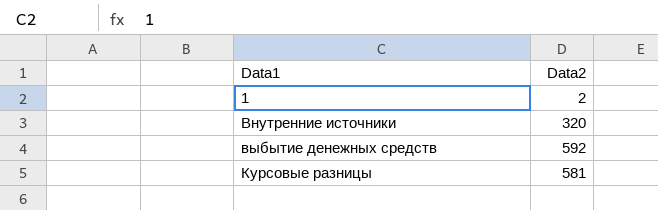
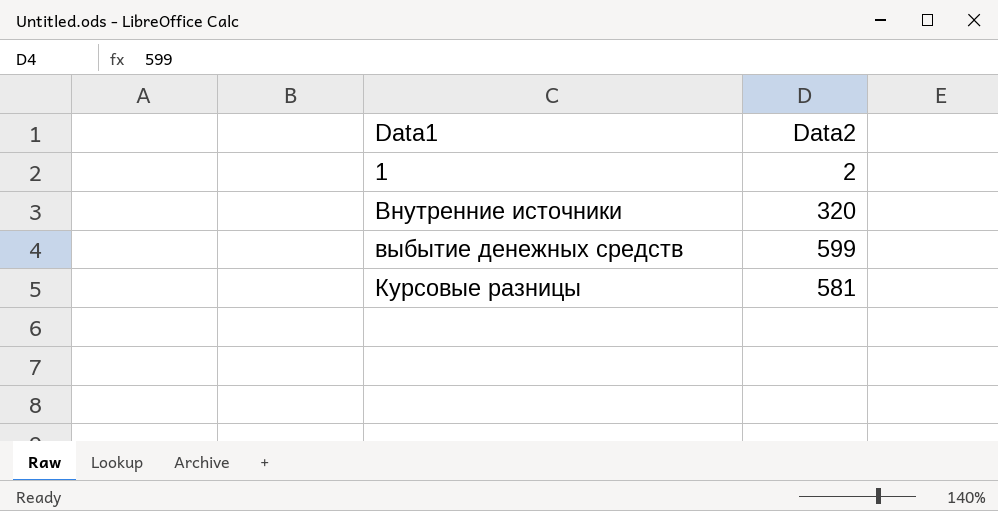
выбытие денежных средств | Data2: 592 -> 599

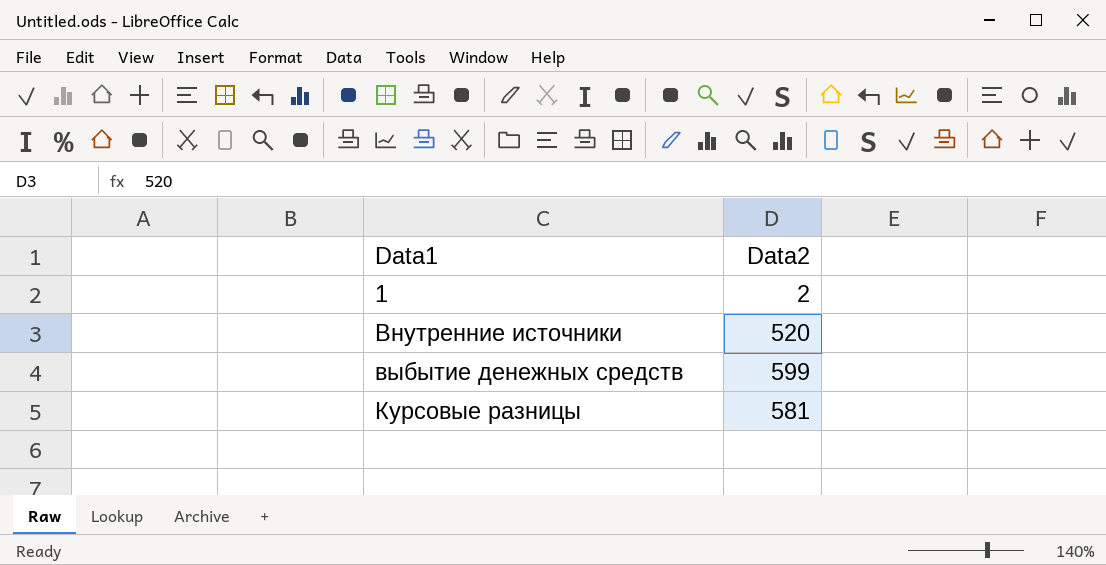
Внутренние источники | Data2: 320 -> 520

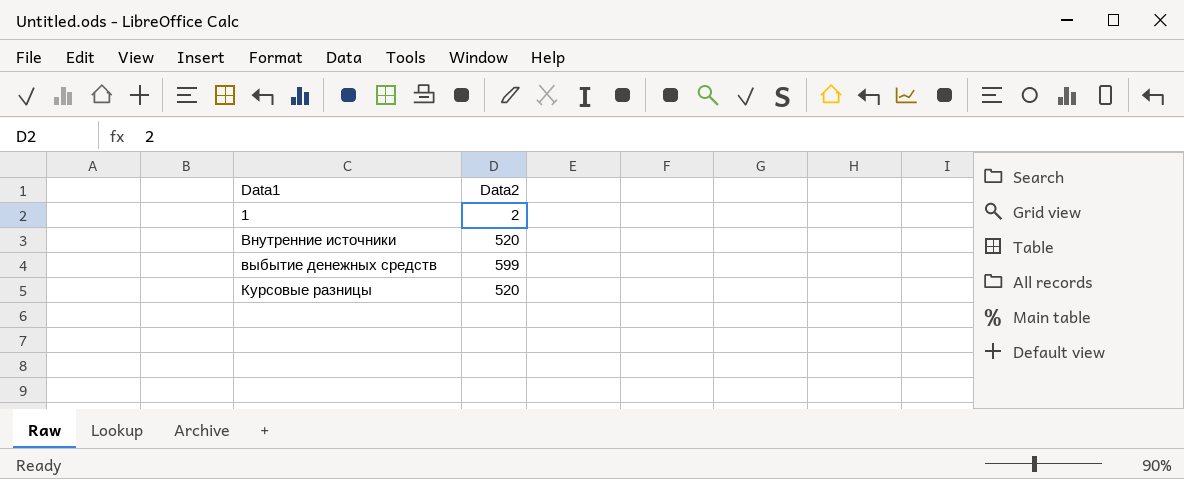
Курсовые разницы | Data2: 581 -> 520

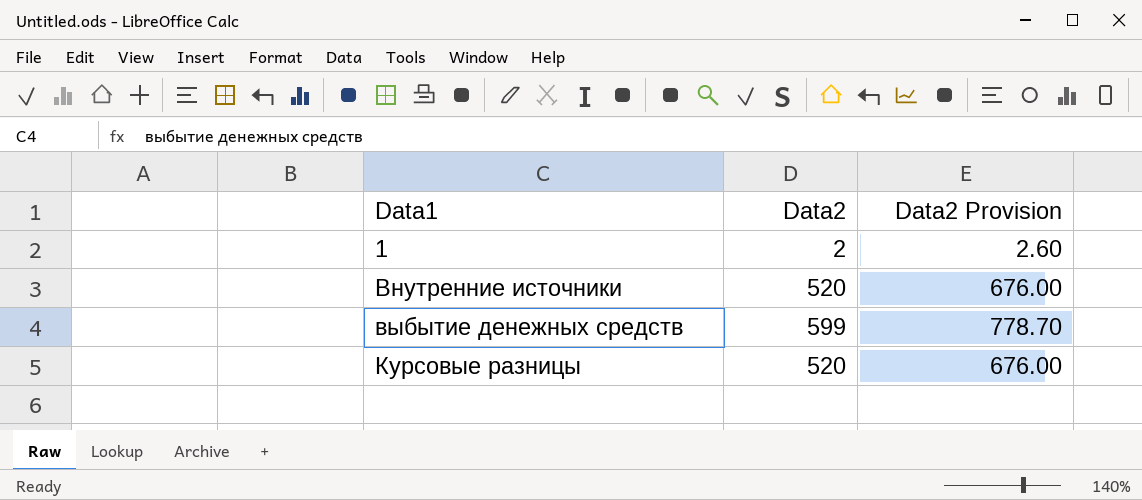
column Data2 Provision | formula: none -> [Data2] * 1.3

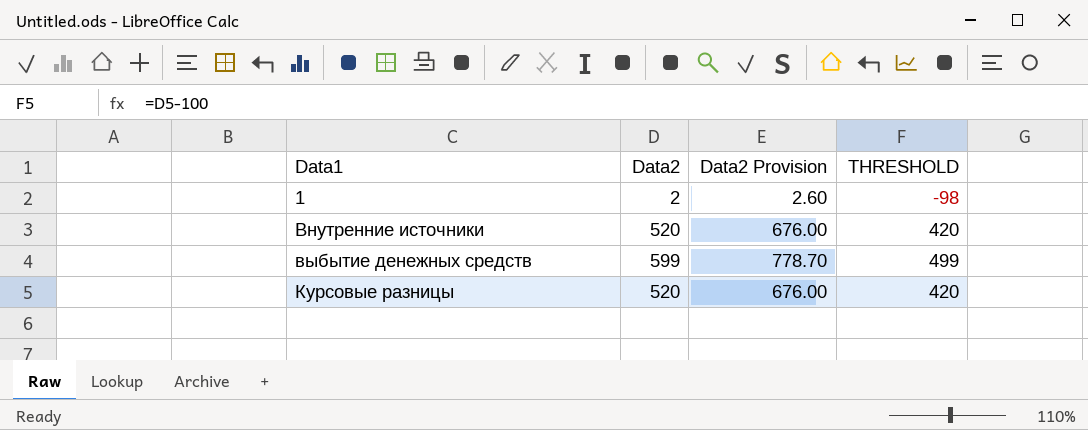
column THRESHOLD | formula: none -> [Data2] - 100

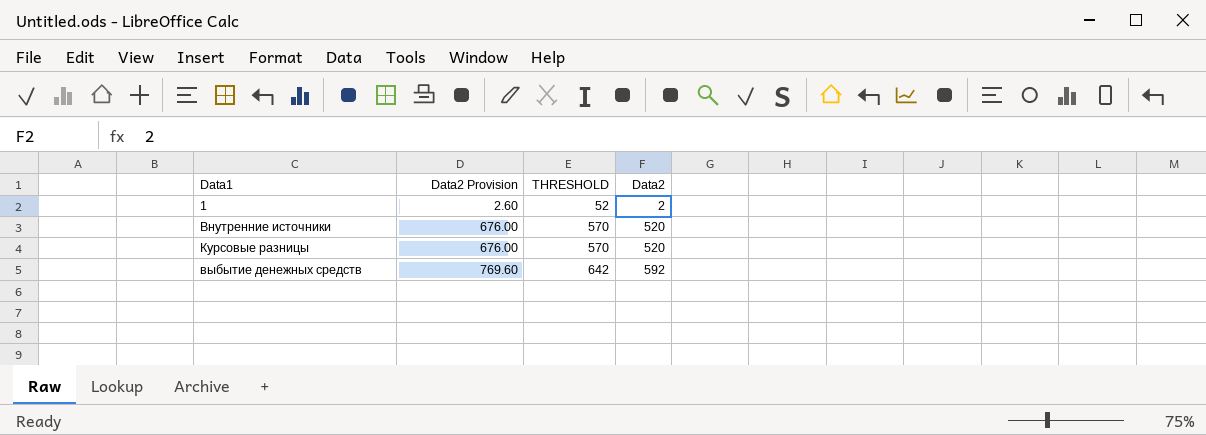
row order: Data1 ascending -> Data2 Provision ascending
column THRESHOLD | formula: [Data2] - 100 -> [Data2] + 50
column Data2 | position: 2 -> 4
выбытие денежных средств | Data2 Provision: 778.70 -> 769.60
выбытие денежных средств | Data2: 599 -> 592

